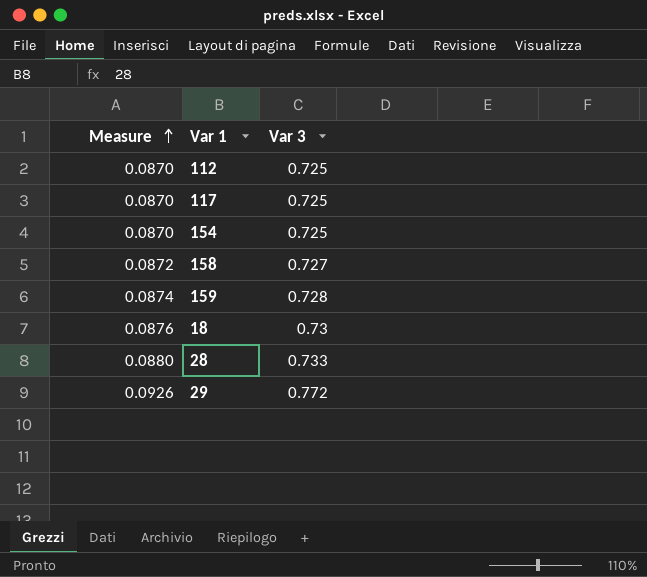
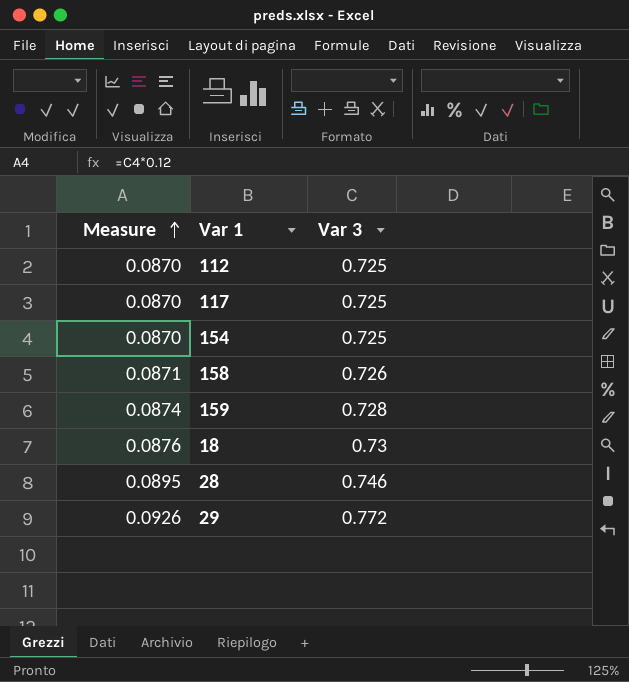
158 | Measure: 0.0872 -> 0.0871
158 | Var 3: 0.727 -> 0.726
28 | Measure: 0.0880 -> 0.0895
28 | Var 3: 0.733 -> 0.746

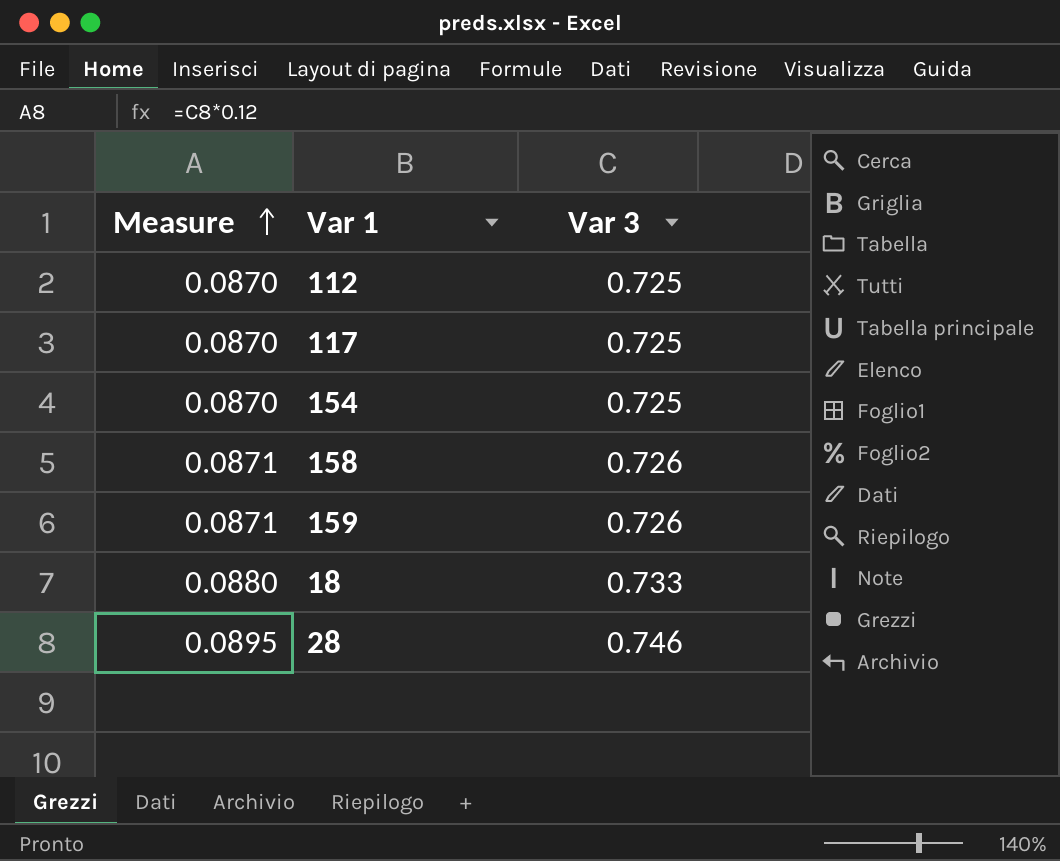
row 29: 0.0926 | 0.772 -> none
159 | Measure: 0.0874 -> 0.0871
159 | Var 3: 0.728 -> 0.726
18 | Measure: 0.0876 -> 0.0880
18 | Var 3: 0.73 -> 0.733

